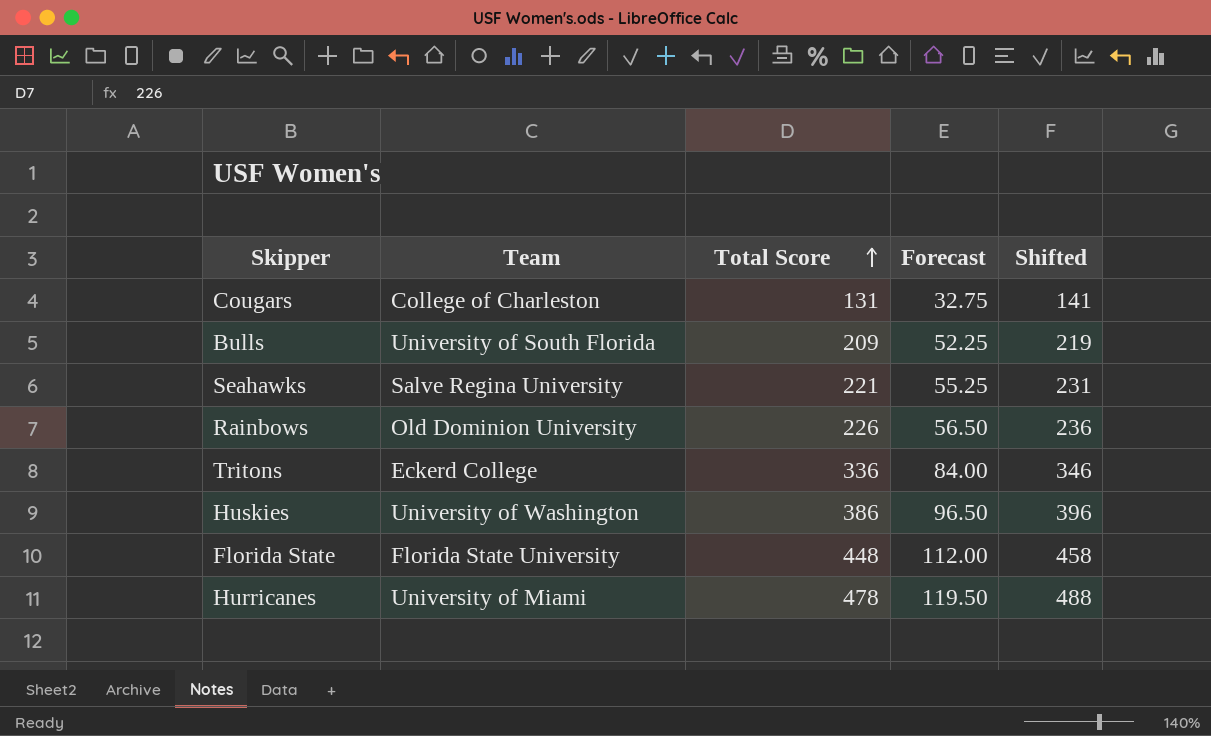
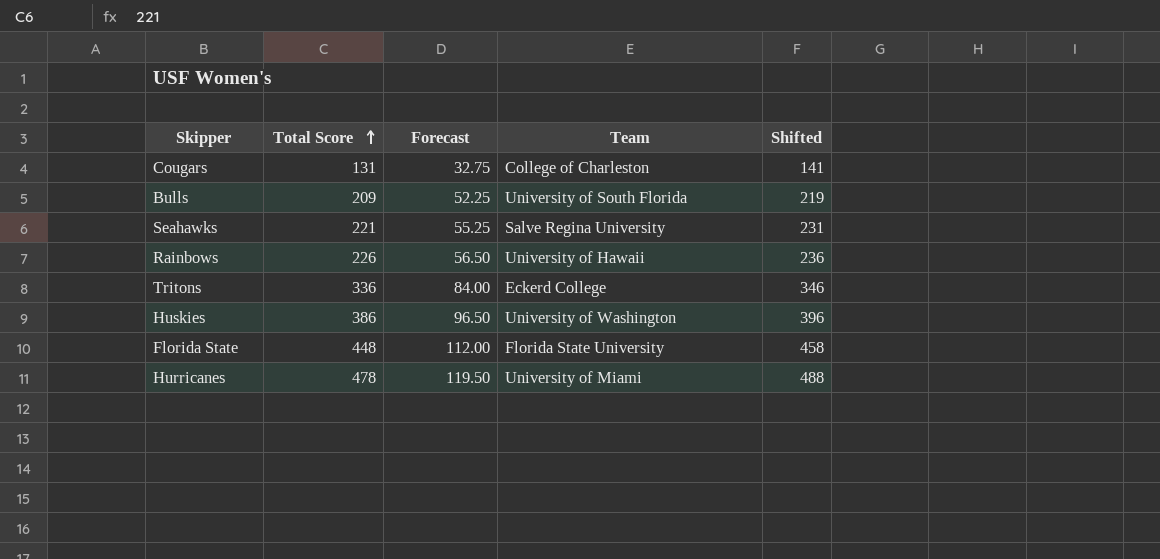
column Team | position: 2 -> 4
Rainbows | Team: Old Dominion University -> University of Hawaii

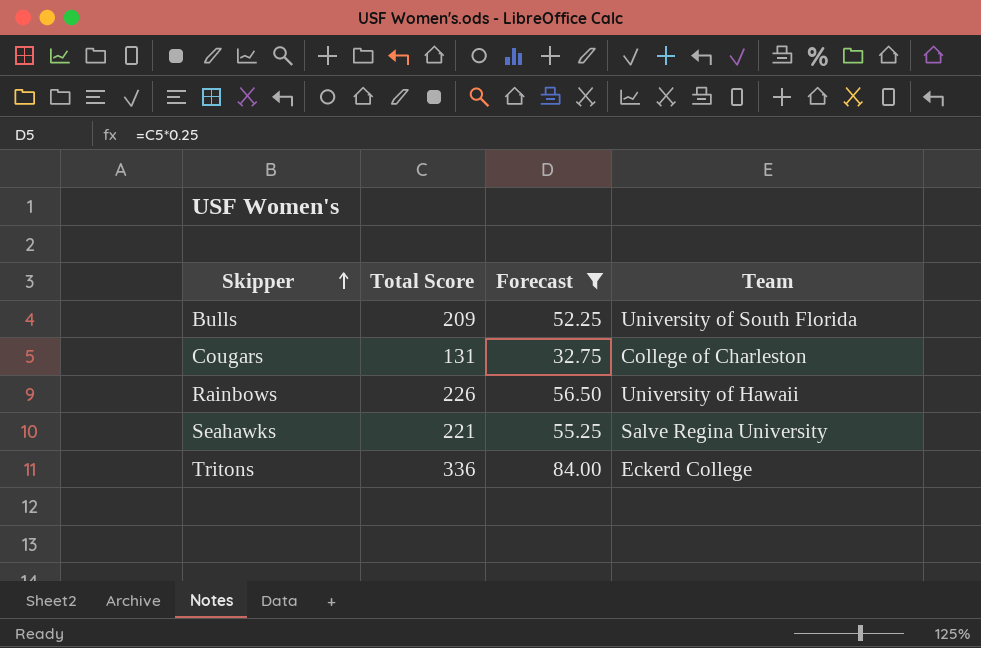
filter: none -> Forecast <= 84.00
row order: Total Score ascending -> Skipper ascending
column Shifted | formula: [Total Score] + 10 -> none

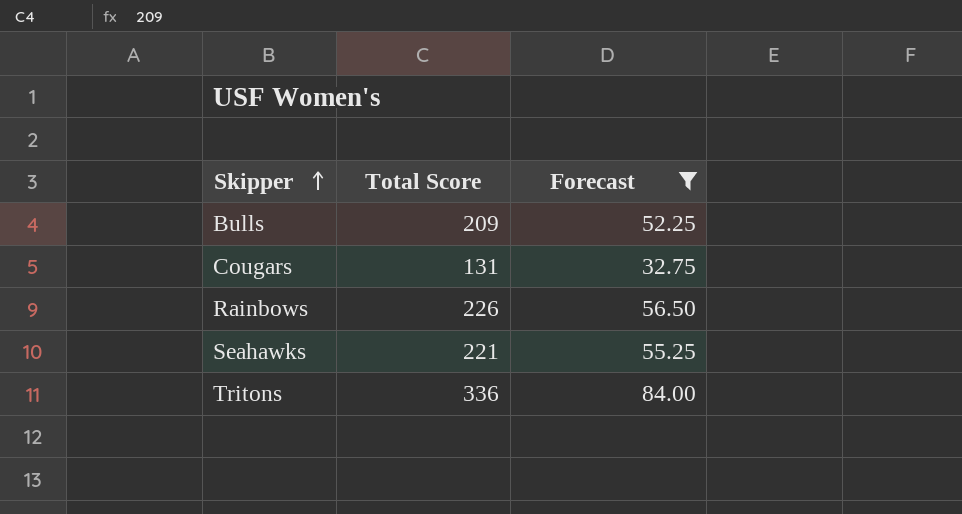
column Team | position: 4 -> none

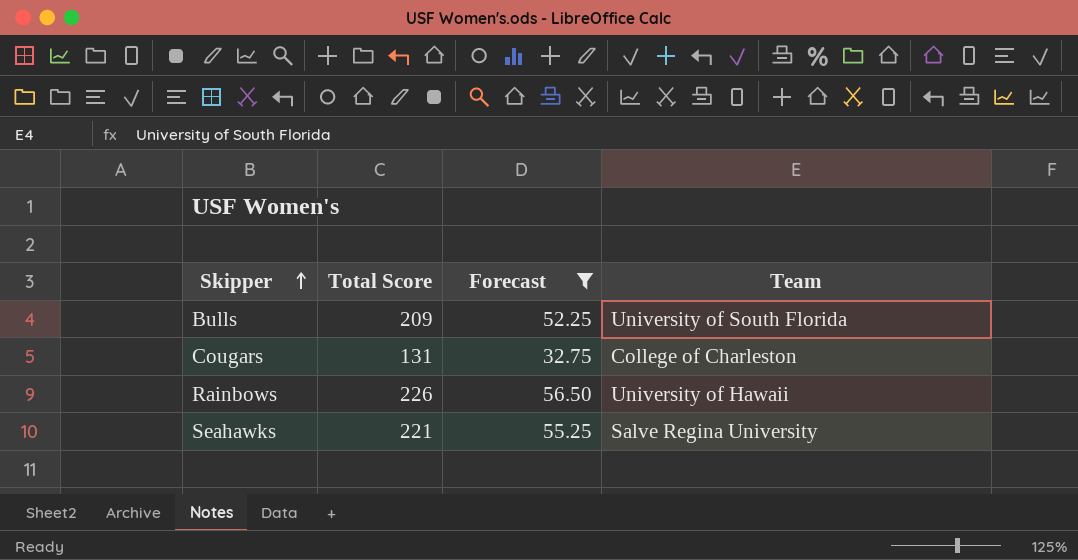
column Team | position: none -> 4
row Tritons: 336 | 84.00 -> none

